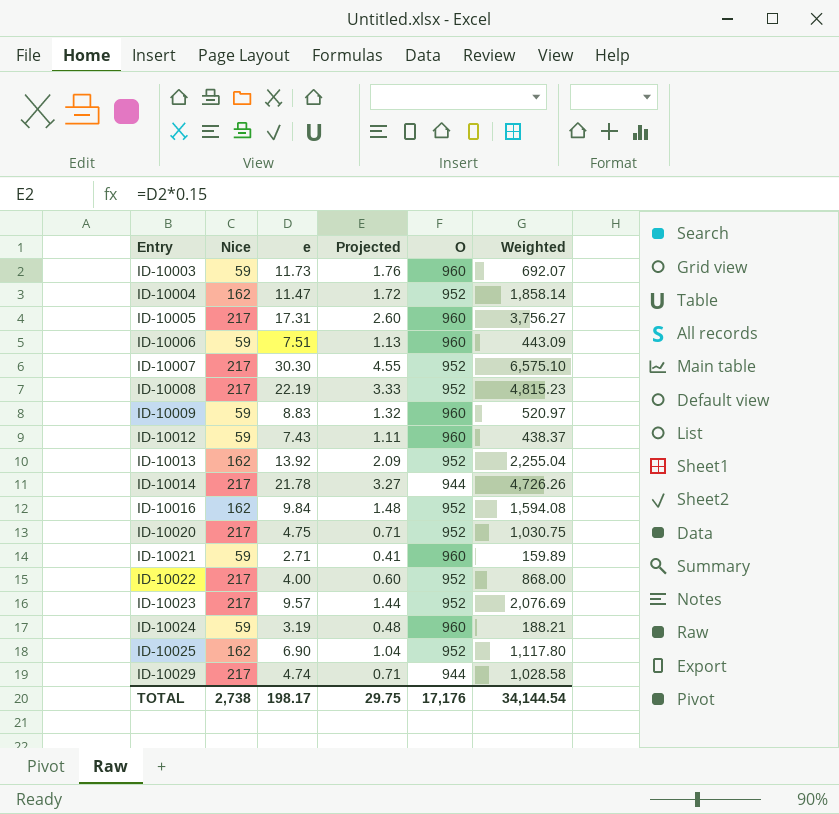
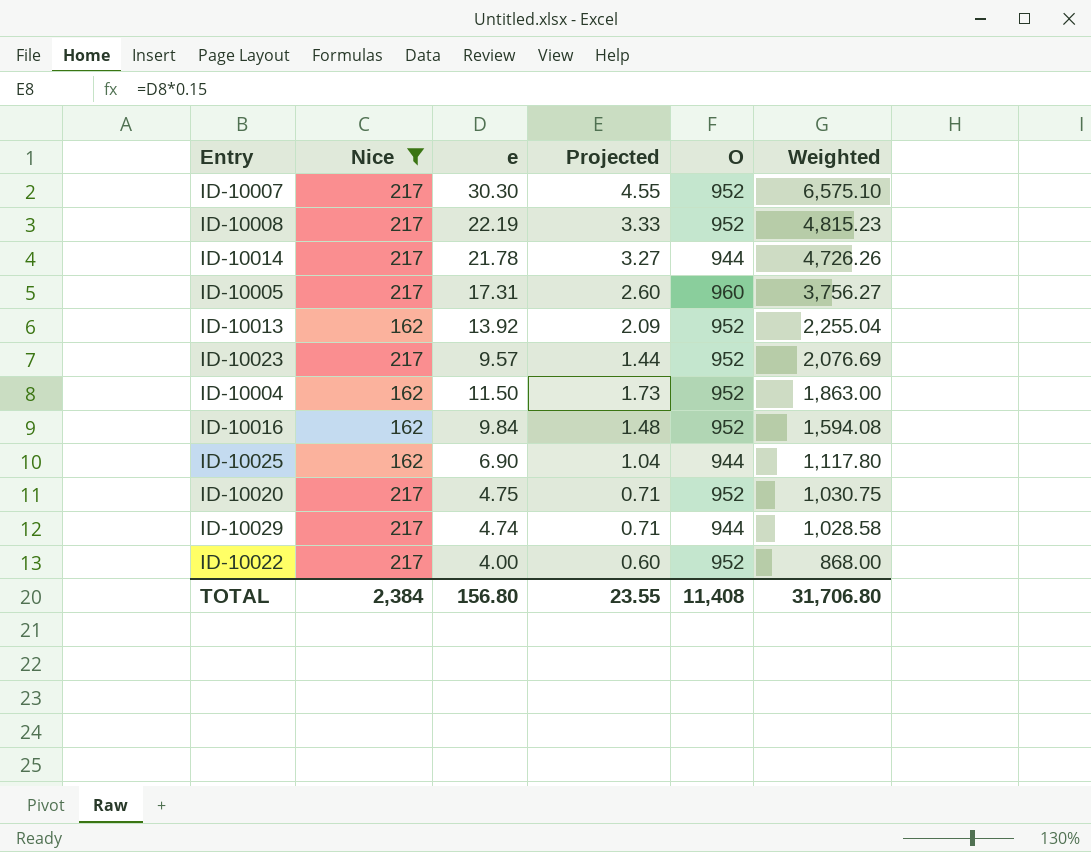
filter: none -> Nice != 59
row order: Entry ascending -> Weighted descending
ID-10004 | e: 11.47 -> 11.50
ID-10004 | Projected: 1.72 -> 1.73
ID-10004 | Weighted: 1,858.14 -> 1,863.00
ID-10025 | O: 952 -> 944
TOTAL | Nice: 2,738 -> 2,384
TOTAL | e: 198.17 -> 156.80
TOTAL | Projected: 29.75 -> 23.55
TOTAL | O: 17,176 -> 11,408
TOTAL | Weighted: 34,144.54 -> 31,706.80

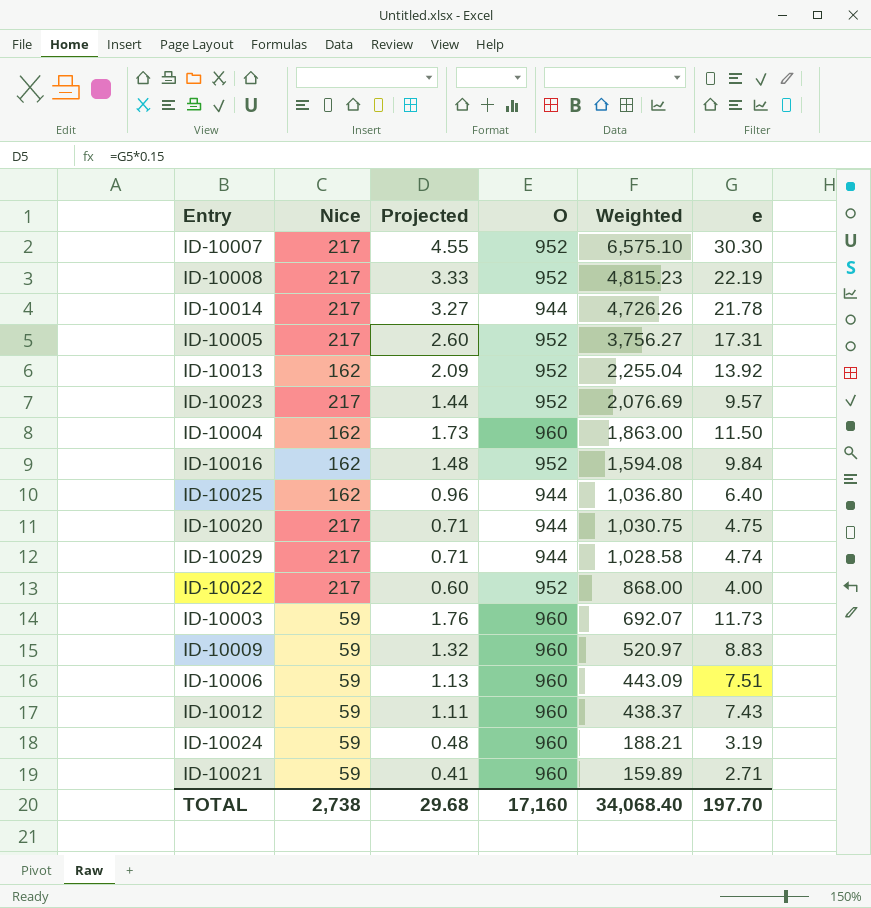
filter: Nice != 59 -> none
column e | position: 3 -> 6
ID-10005 | O: 960 -> 952
ID-10004 | O: 952 -> 960
ID-10025 | Projected: 1.04 -> 0.96
ID-10025 | Weighted: 1,117.80 -> 1,036.80
ID-10025 | e: 6.90 -> 6.40
ID-10020 | O: 952 -> 944
TOTAL | Nice: 2,384 -> 2,738
TOTAL | Projected: 23.55 -> 29.68
TOTAL | O: 11,408 -> 17,160
TOTAL | Weighted: 31,706.80 -> 34,068.40
TOTAL | e: 156.80 -> 197.70

